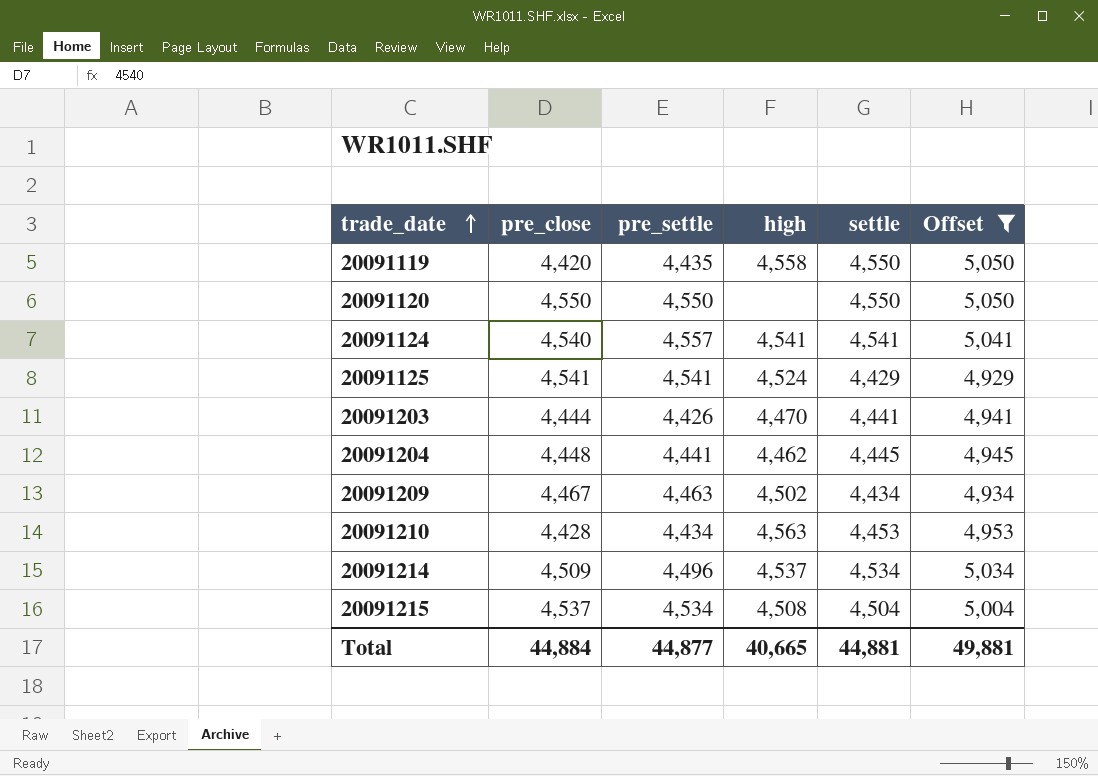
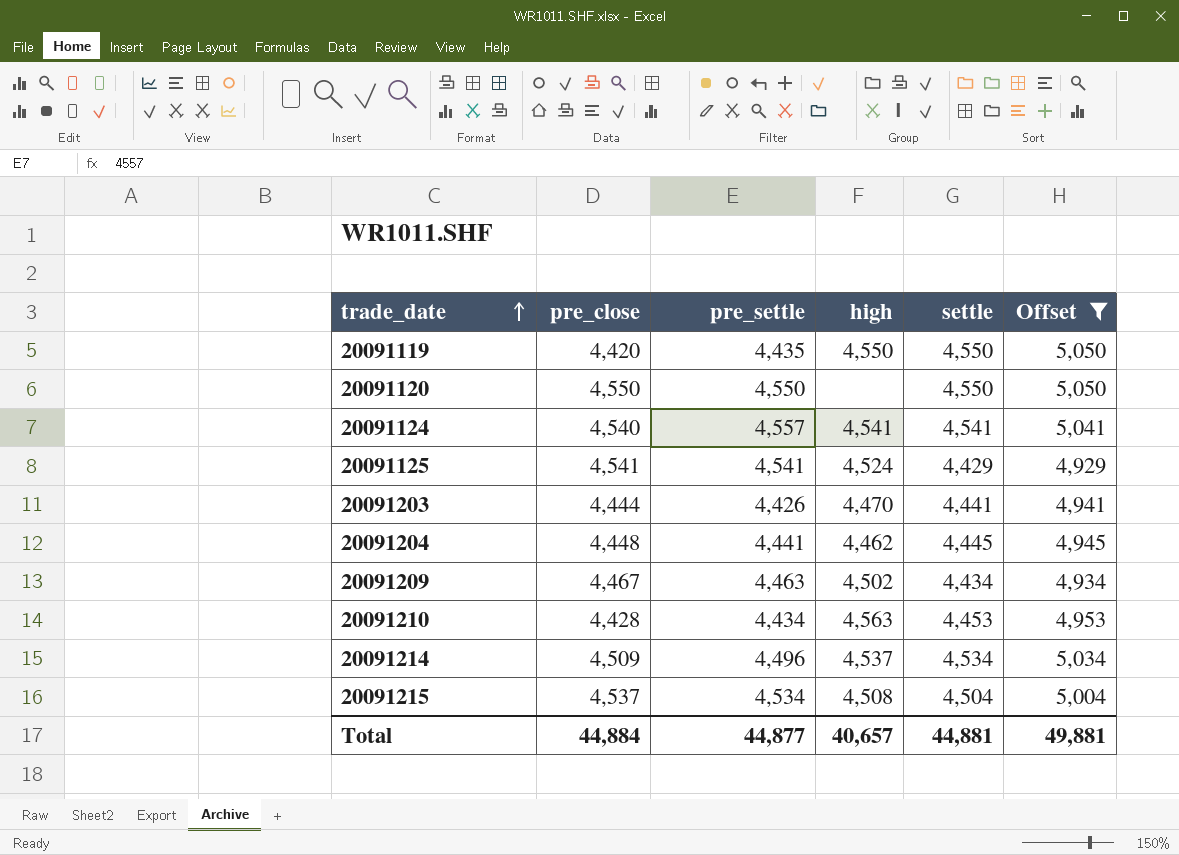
20091119 | high: 4,558 -> 4,550
Total | high: 40,665 -> 40,657

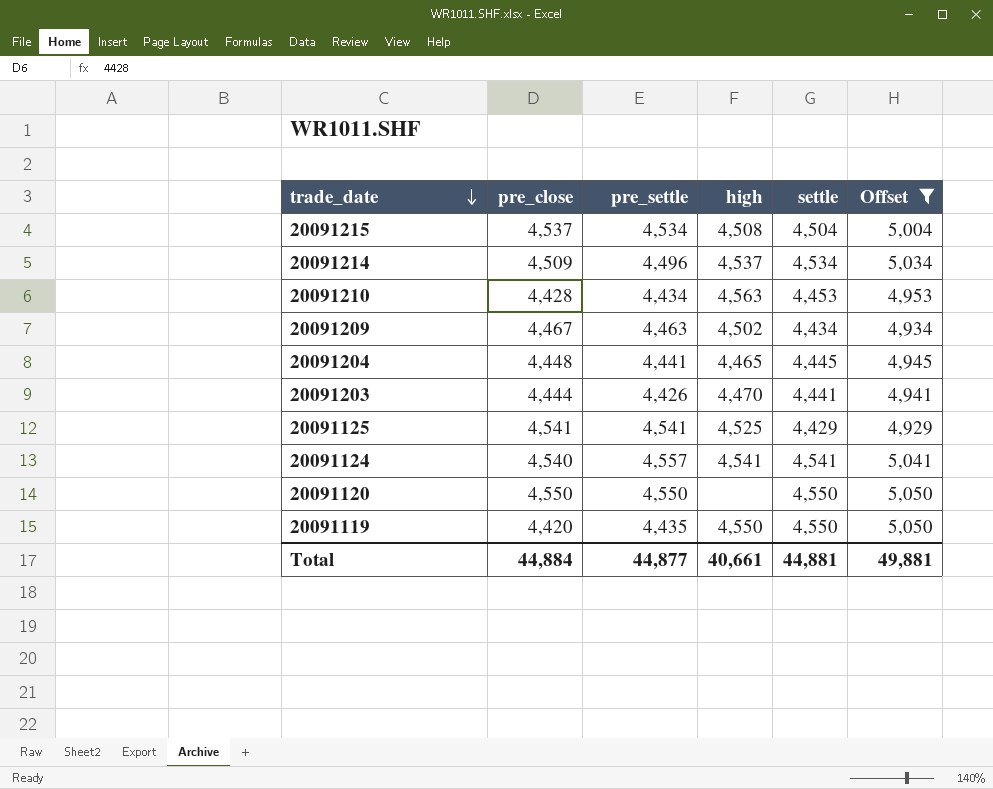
row order: trade_date ascending -> trade_date descending
20091204 | high: 4,462 -> 4,465
20091125 | high: 4,524 -> 4,525
Total | high: 40,657 -> 40,661

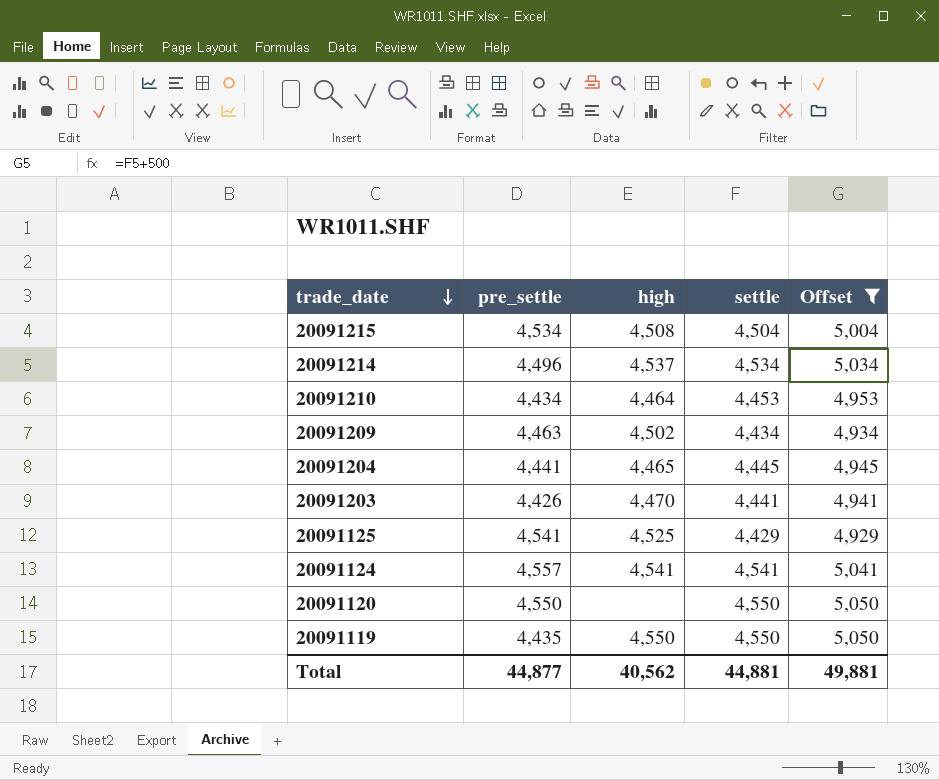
column pre_close | position: 2 -> none
20091210 | high: 4,563 -> 4,464
Total | high: 40,661 -> 40,562

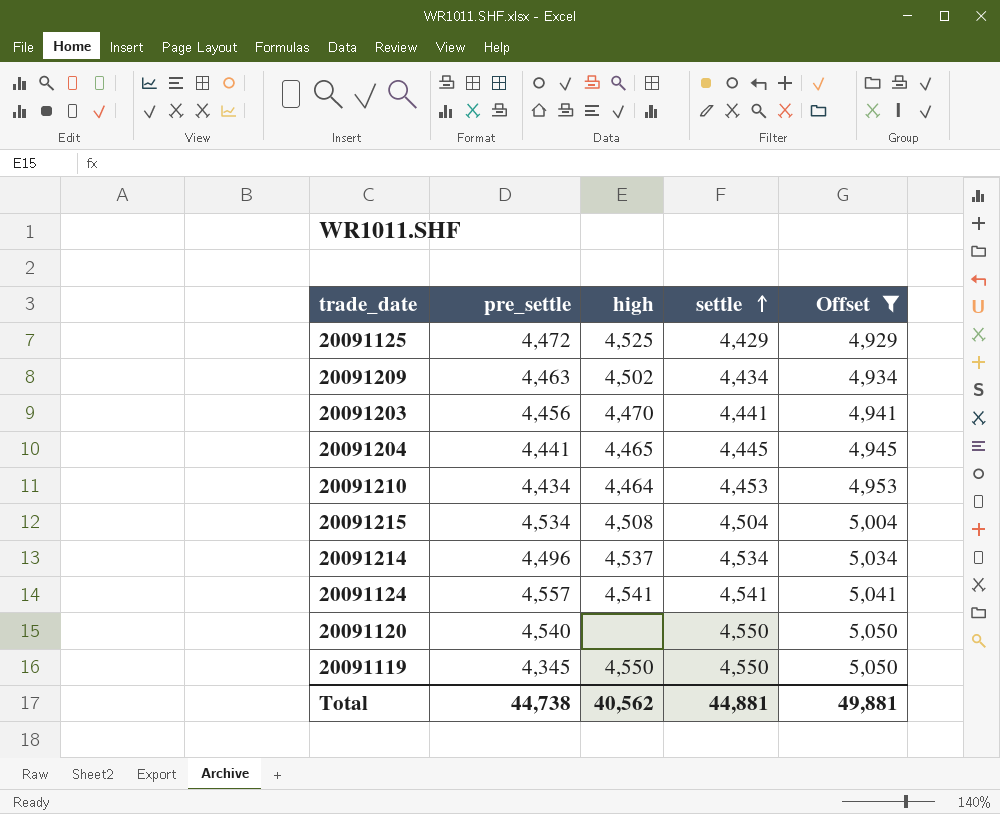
row order: trade_date descending -> settle ascending
20091125 | pre_settle: 4,541 -> 4,472
20091203 | pre_settle: 4,426 -> 4,456
20091120 | pre_settle: 4,550 -> 4,540
20091119 | pre_settle: 4,435 -> 4,345
Total | pre_settle: 44,877 -> 44,738

